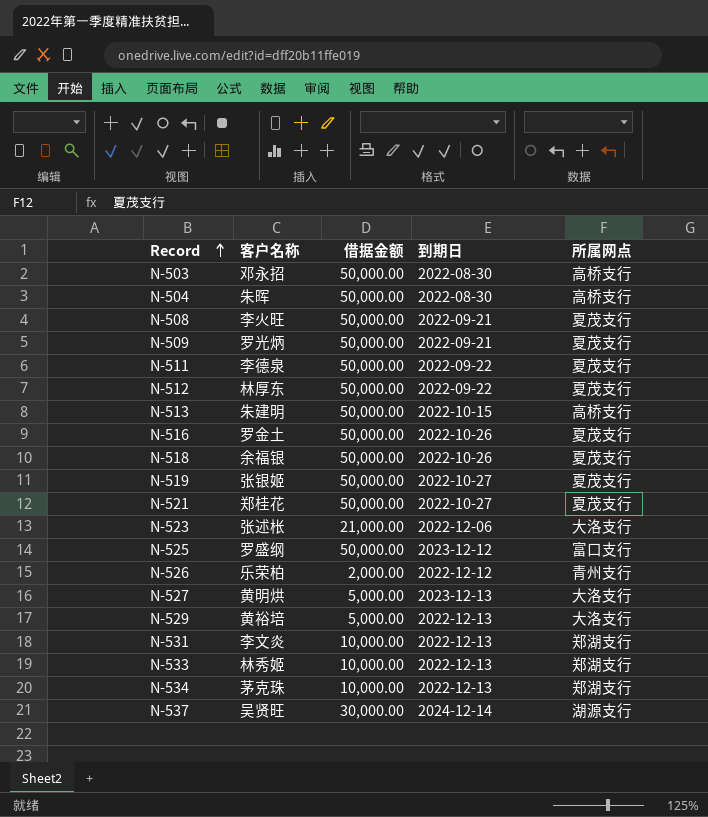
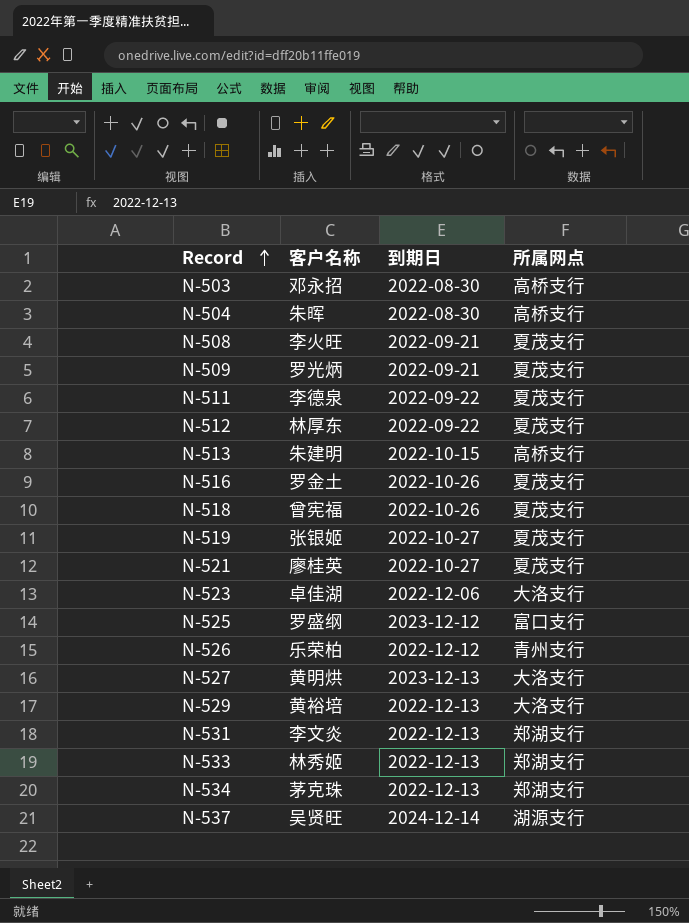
column 借据金额 | position: 3 -> none
N-518 | 客户名称: 余福银 -> 曾宪福
N-521 | 客户名称: 郑桂花 -> 廖桂英
N-523 | 客户名称: 张述枨 -> 卓佳湖

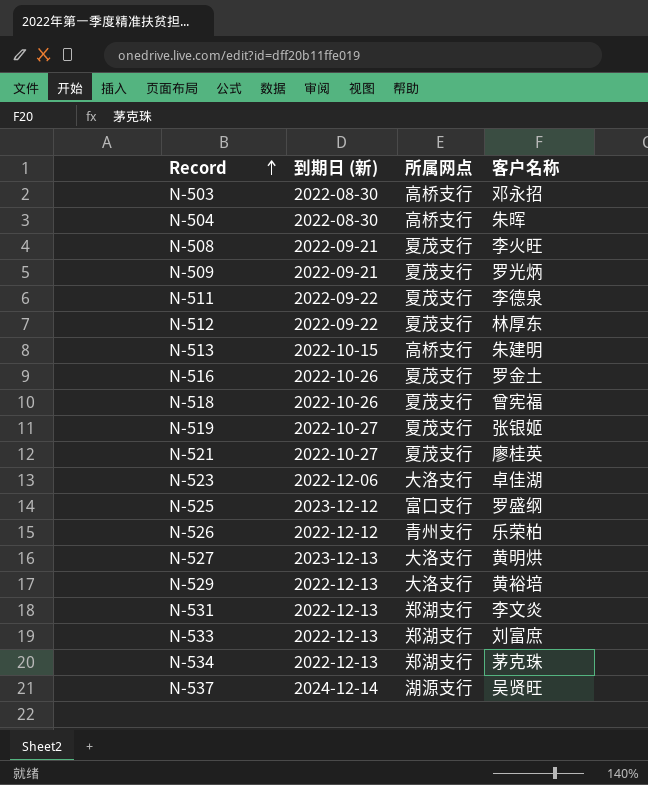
column name: 到期日 -> 到期日 (新)
column 客户名称 | position: 2 -> 4
N-533 | 客户名称: 林秀姬 -> 刘富庶

